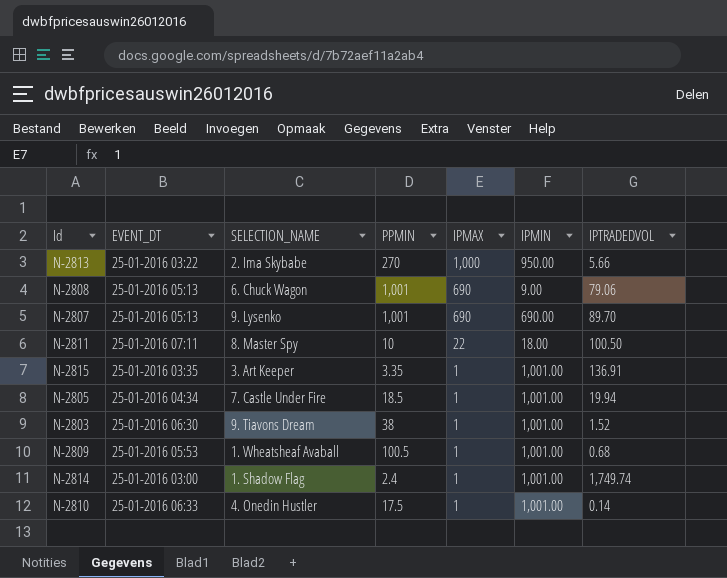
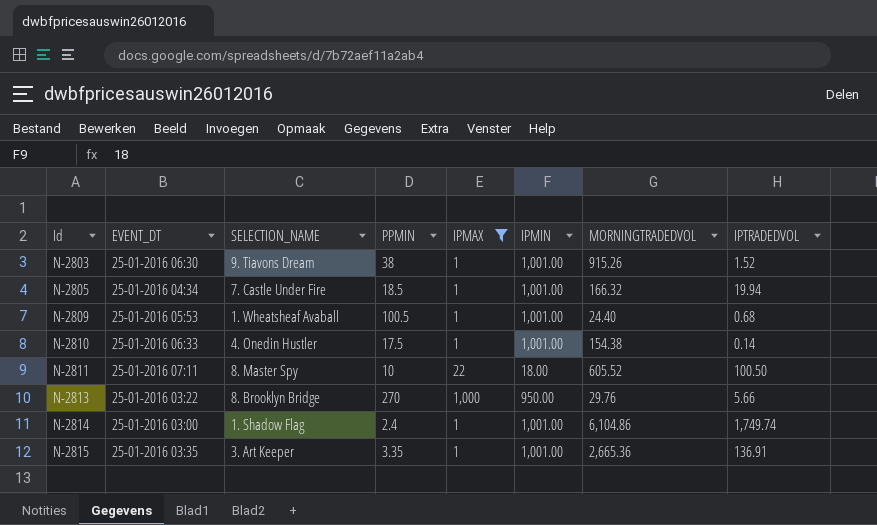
filter: none -> IPMAX != 690
row order: IPMAX descending -> Id ascending
column MORNINGTRADEDVOL | position: none -> 7
N-2813 | SELECTION_NAME: 2. Ima Skybabe -> 8. Brooklyn Bridge

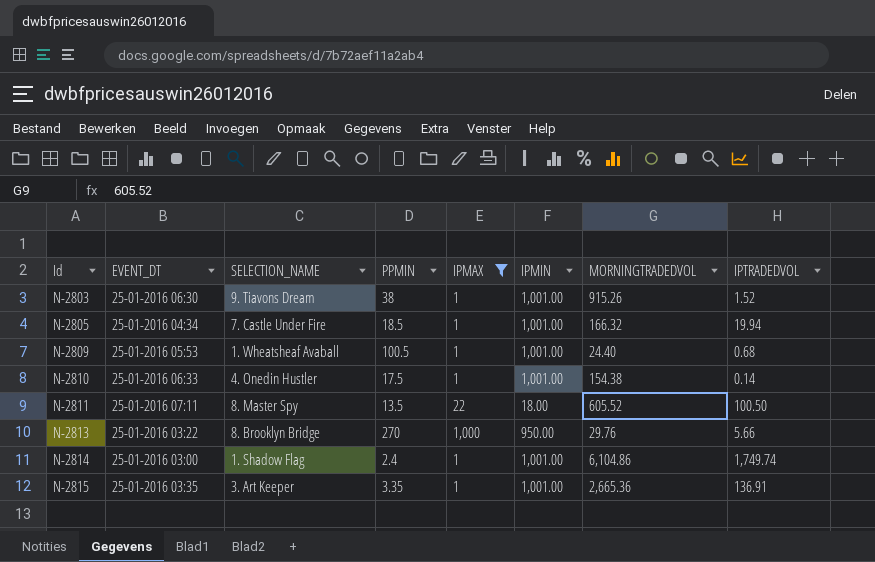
N-2811 | PPMIN: 10 -> 13.5

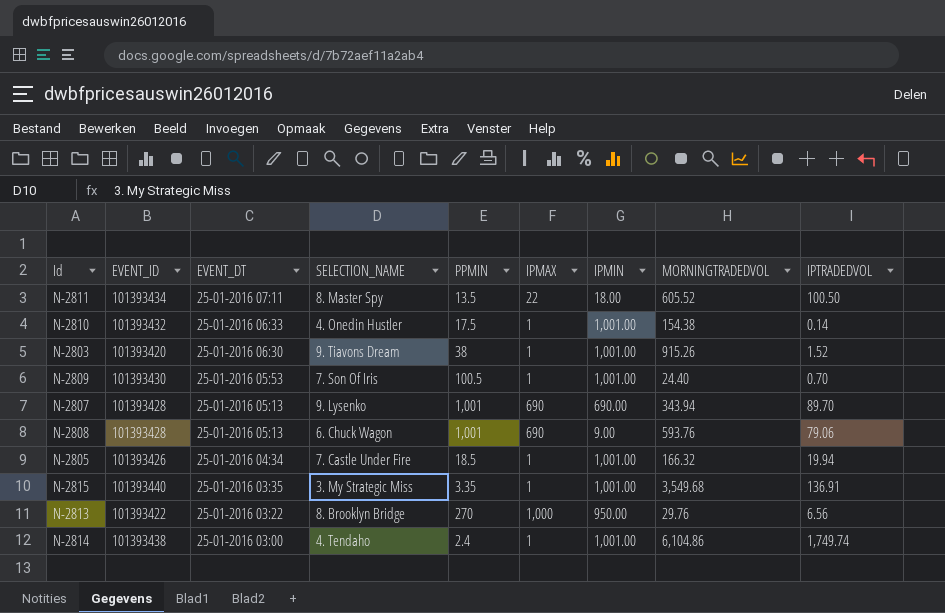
filter: IPMAX != 690 -> none
row order: Id ascending -> EVENT_DT descending
column EVENT_ID | position: none -> 2
N-2809 | SELECTION_NAME: 1. Wheatsheaf Avaball -> 7. Son Of Iris
N-2809 | IPTRADEDVOL: 0.68 -> 0.70
N-2815 | SELECTION_NAME: 3. Art Keeper -> 3. My Strategic Miss
N-2815 | MORNINGTRADEDVOL: 2,665.36 -> 3,549.68
N-2813 | IPTRADEDVOL: 5.66 -> 6.56
N-2814 | SELECTION_NAME: 1. Shadow Flag -> 4. Tendaho

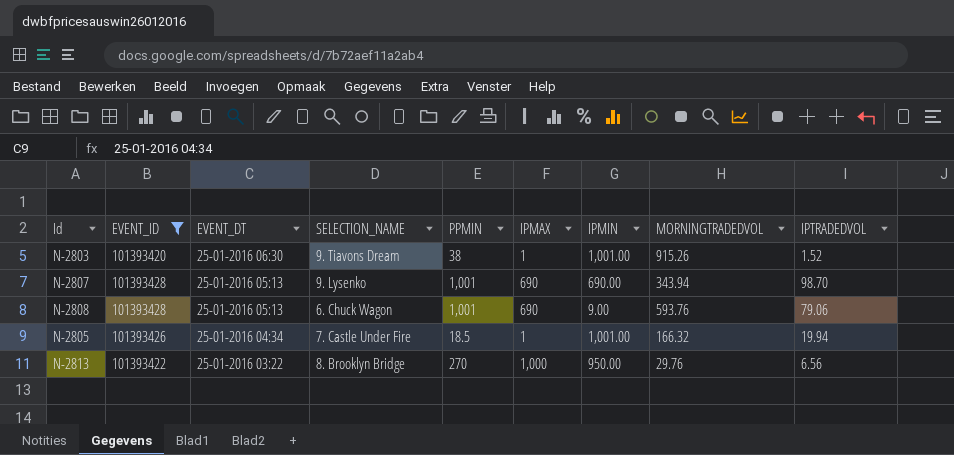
filter: none -> EVENT_ID <= 101393428
N-2807 | IPTRADEDVOL: 89.70 -> 98.70

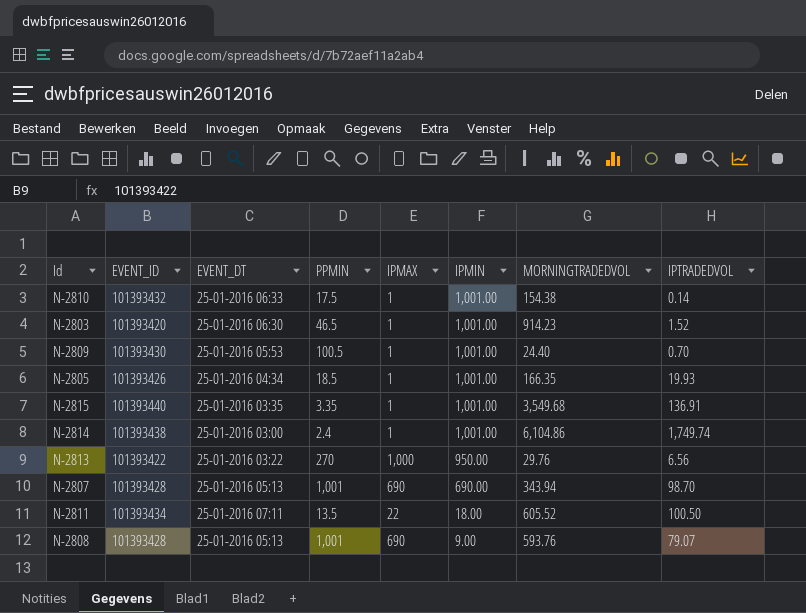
filter: EVENT_ID <= 101393428 -> none
row order: EVENT_DT descending -> IPMIN descending
column SELECTION_NAME | position: 4 -> none
N-2803 | PPMIN: 38 -> 46.5
N-2803 | MORNINGTRADEDVOL: 915.26 -> 914.23
N-2805 | MORNINGTRADEDVOL: 166.32 -> 166.35
N-2805 | IPTRADEDVOL: 19.94 -> 19.93
N-2808 | IPTRADEDVOL: 79.06 -> 79.07

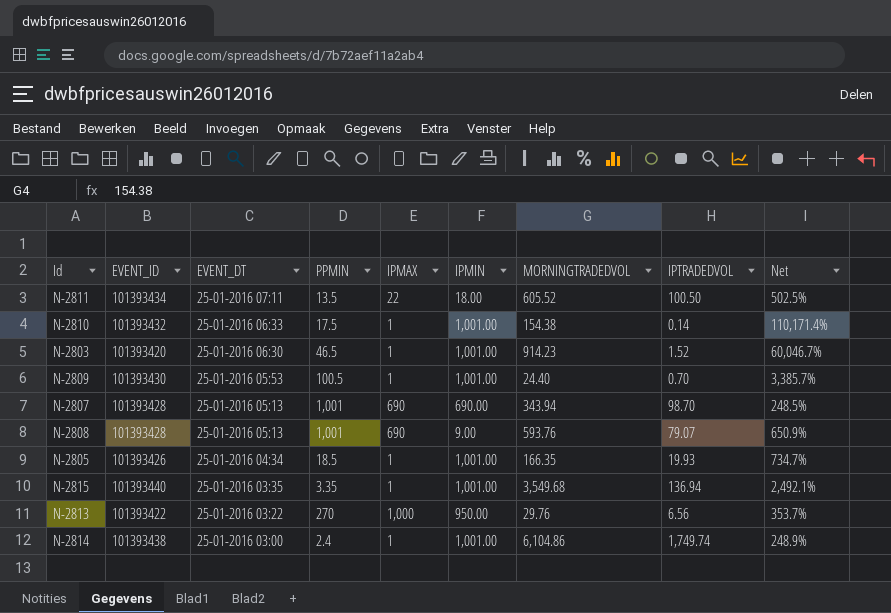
row order: IPMIN descending -> EVENT_DT descending
column Net | formula: none -> ([MORNINGTRADEDVOL] - [IPTRADEDVOL]) / [IPTRADEDVOL]
N-2815 | IPTRADEDVOL: 136.91 -> 136.94

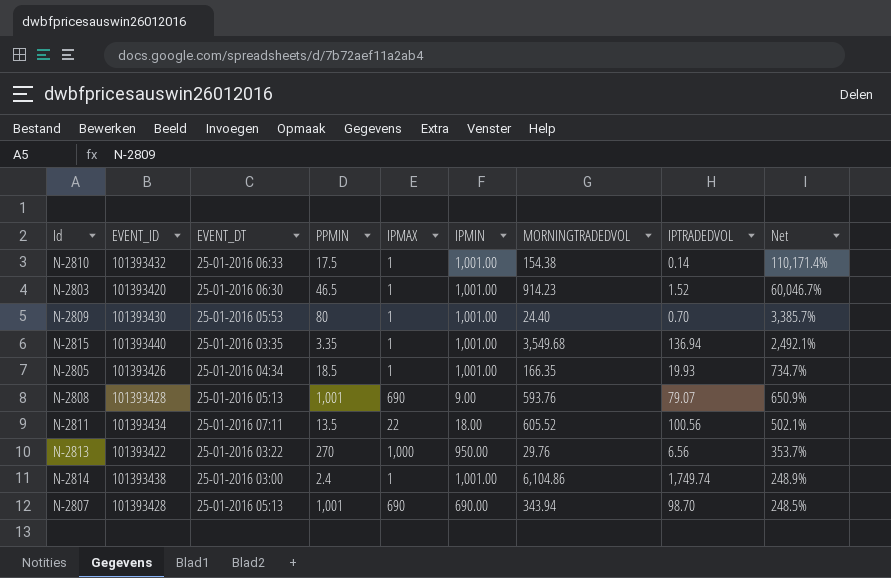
row order: EVENT_DT descending -> Net descending
N-2809 | PPMIN: 100.5 -> 80
N-2811 | IPTRADEDVOL: 100.50 -> 100.56
N-2811 | Net: 502.5% -> 502.1%

